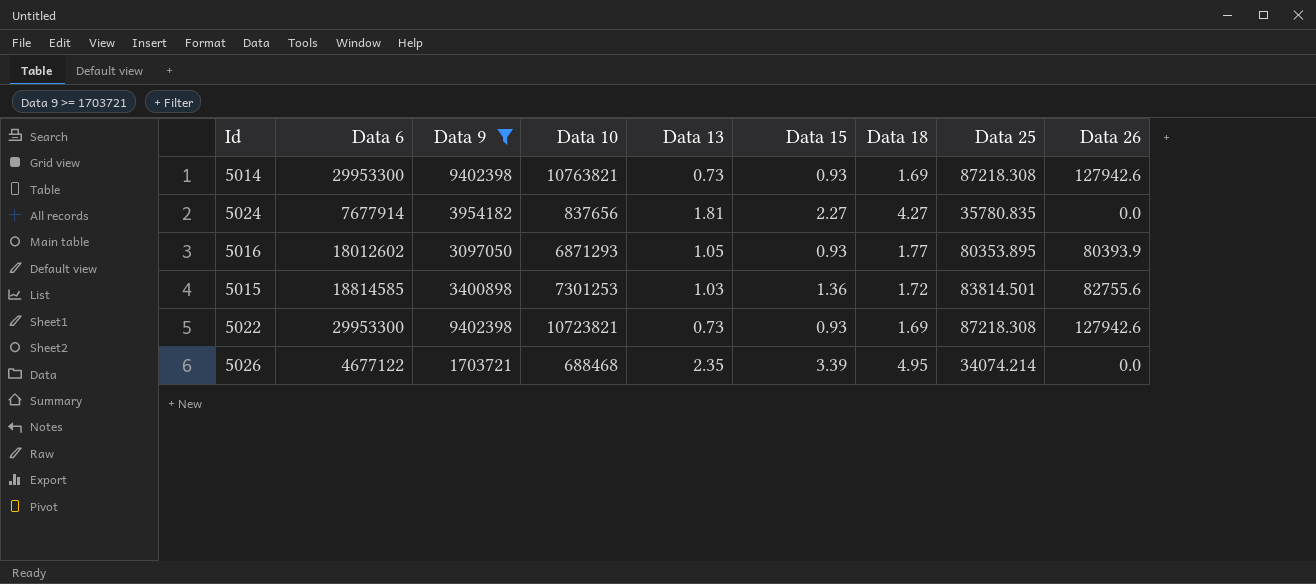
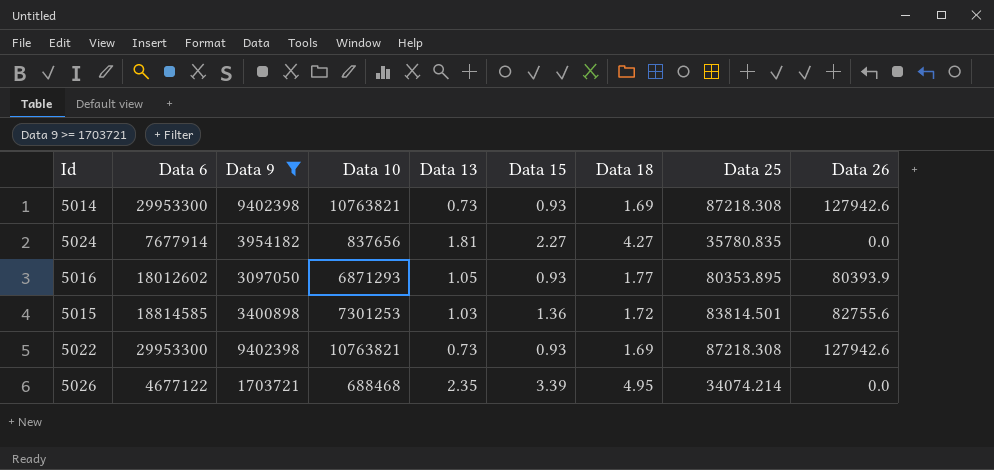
5022 | Data 10: 10723821 -> 10763821

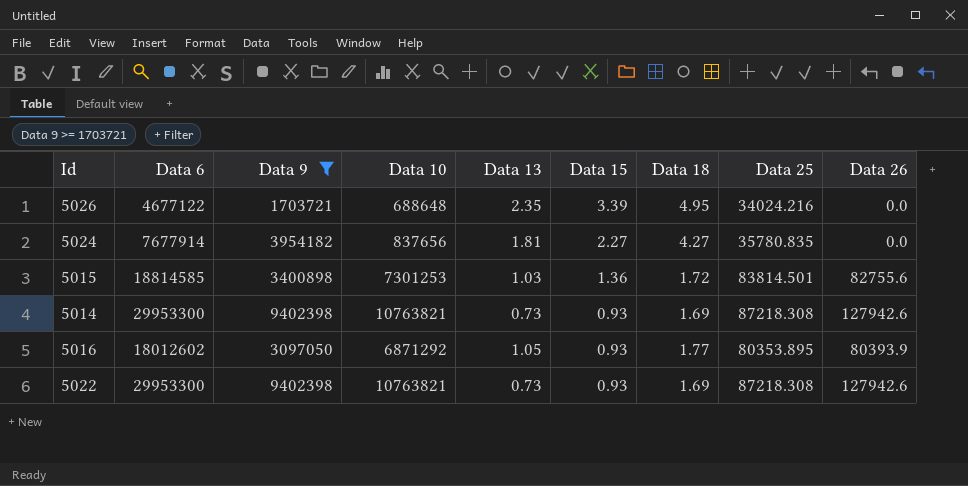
row order: none -> Data 15 descending
5026 | Data 10: 688468 -> 688648
5026 | Data 25: 34074.214 -> 34024.216
5016 | Data 10: 6871293 -> 6871292

